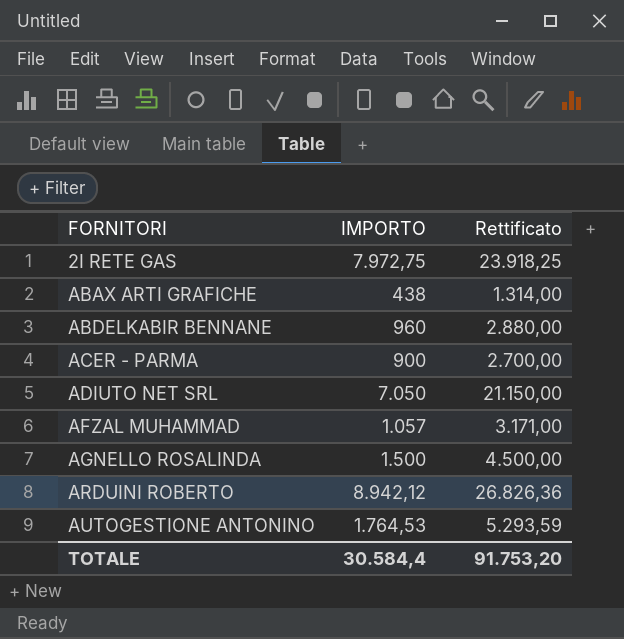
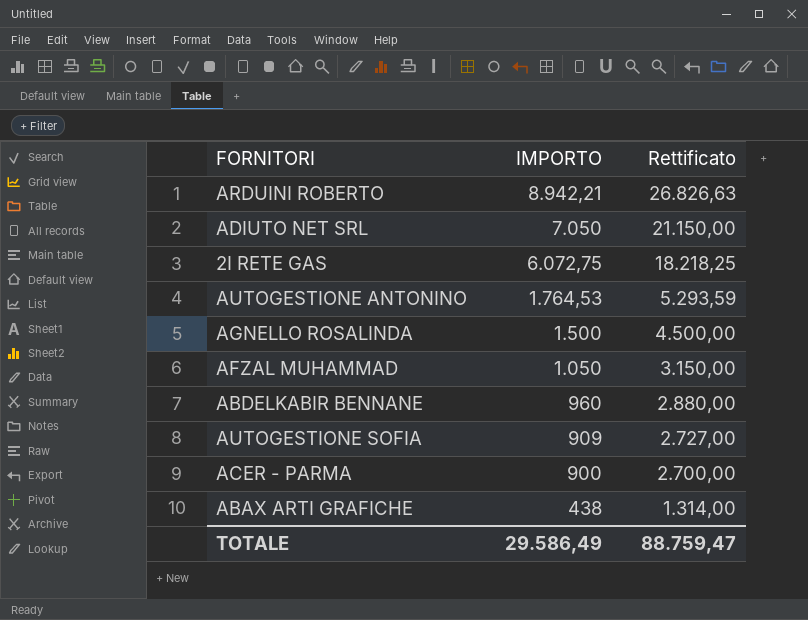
row order: FORNITORI ascending -> IMPORTO descending
ARDUINI ROBERTO | IMPORTO: 8.942,12 -> 8.942,21
ARDUINI ROBERTO | Rettificato: 26.826,36 -> 26.826,63
2I RETE GAS | IMPORTO: 7.972,75 -> 6.072,75
2I RETE GAS | Rettificato: 23.918,25 -> 18.218,25
AFZAL MUHAMMAD | IMPORTO: 1.057 -> 1.050
AFZAL MUHAMMAD | Rettificato: 3.171,00 -> 3.150,00
row AUTOGESTIONE SOFIA: none -> 909 | 2.727,00
TOTALE | IMPORTO: 30.584,4 -> 29.586,49
TOTALE | Rettificato: 91.753,20 -> 88.759,47

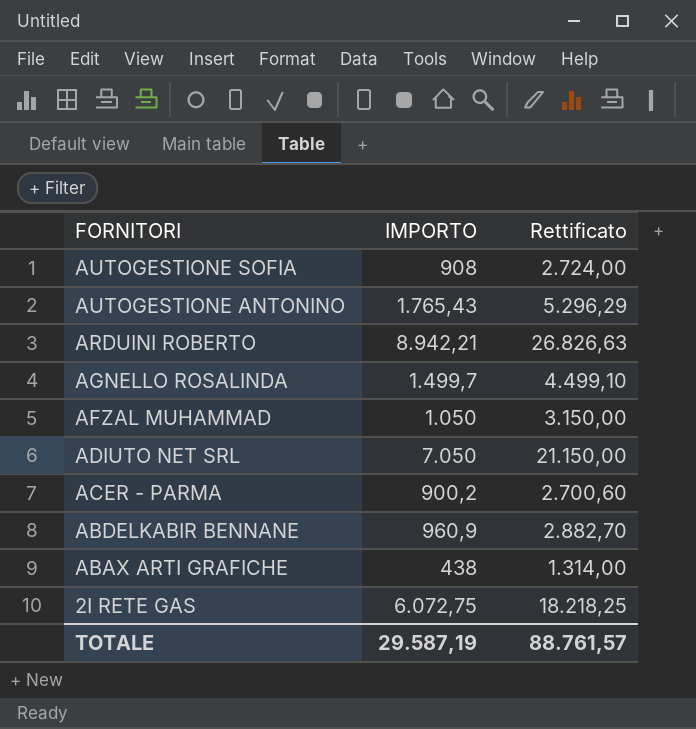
row order: IMPORTO descending -> FORNITORI descending
AUTOGESTIONE SOFIA | IMPORTO: 909 -> 908
AUTOGESTIONE SOFIA | Rettificato: 2.727,00 -> 2.724,00
AUTOGESTIONE ANTONINO | IMPORTO: 1.764,53 -> 1.765,43
AUTOGESTIONE ANTONINO | Rettificato: 5.293,59 -> 5.296,29
AGNELLO ROSALINDA | IMPORTO: 1.500 -> 1.499,7
AGNELLO ROSALINDA | Rettificato: 4.500,00 -> 4.499,10
ACER - PARMA | IMPORTO: 900 -> 900,2
ACER - PARMA | Rettificato: 2.700,00 -> 2.700,60
ABDELKABIR BENNANE | IMPORTO: 960 -> 960,9
ABDELKABIR BENNANE | Rettificato: 2.880,00 -> 2.882,70
TOTALE | IMPORTO: 29.586,49 -> 29.587,19
TOTALE | Rettificato: 88.759,47 -> 88.761,57

